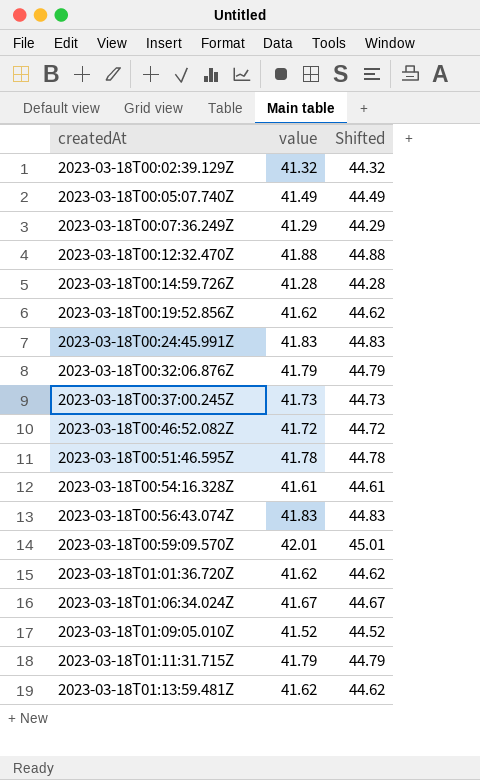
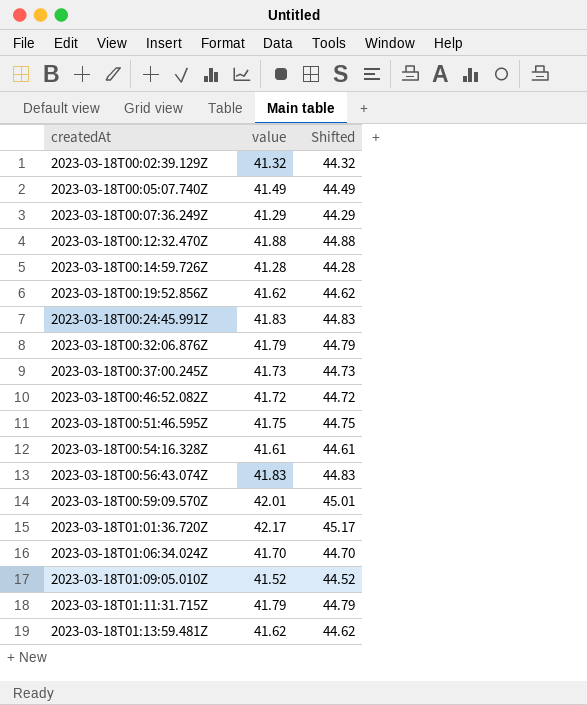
2023-03-18T00:51:46.595Z | value: 41.78 -> 41.75
2023-03-18T00:51:46.595Z | Shifted: 44.78 -> 44.75
2023-03-18T01:01:36.720Z | value: 41.62 -> 42.17
2023-03-18T01:01:36.720Z | Shifted: 44.62 -> 45.17
2023-03-18T01:06:34.024Z | value: 41.67 -> 41.70
2023-03-18T01:06:34.024Z | Shifted: 44.67 -> 44.70

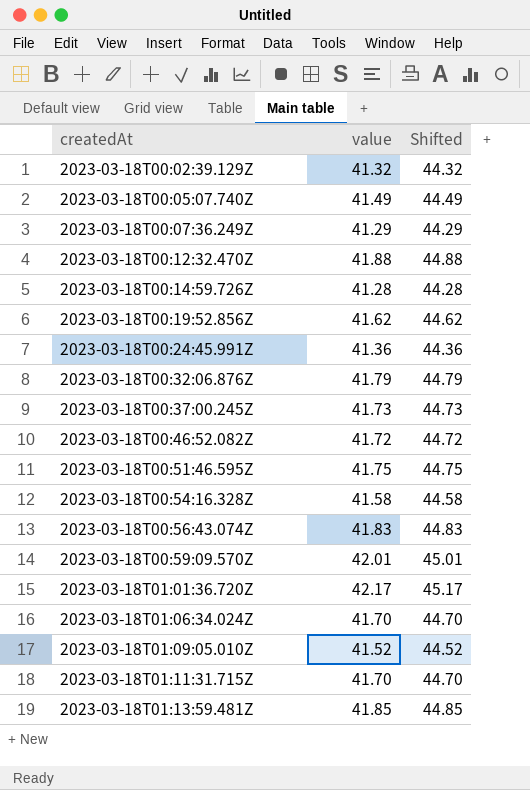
2023-03-18T00:24:45.991Z | value: 41.83 -> 41.36
2023-03-18T00:24:45.991Z | Shifted: 44.83 -> 44.36
2023-03-18T00:54:16.328Z | value: 41.61 -> 41.58
2023-03-18T00:54:16.328Z | Shifted: 44.61 -> 44.58
2023-03-18T01:11:31.715Z | value: 41.79 -> 41.70
2023-03-18T01:11:31.715Z | Shifted: 44.79 -> 44.70
2023-03-18T01:13:59.481Z | value: 41.62 -> 41.85
2023-03-18T01:13:59.481Z | Shifted: 44.62 -> 44.85

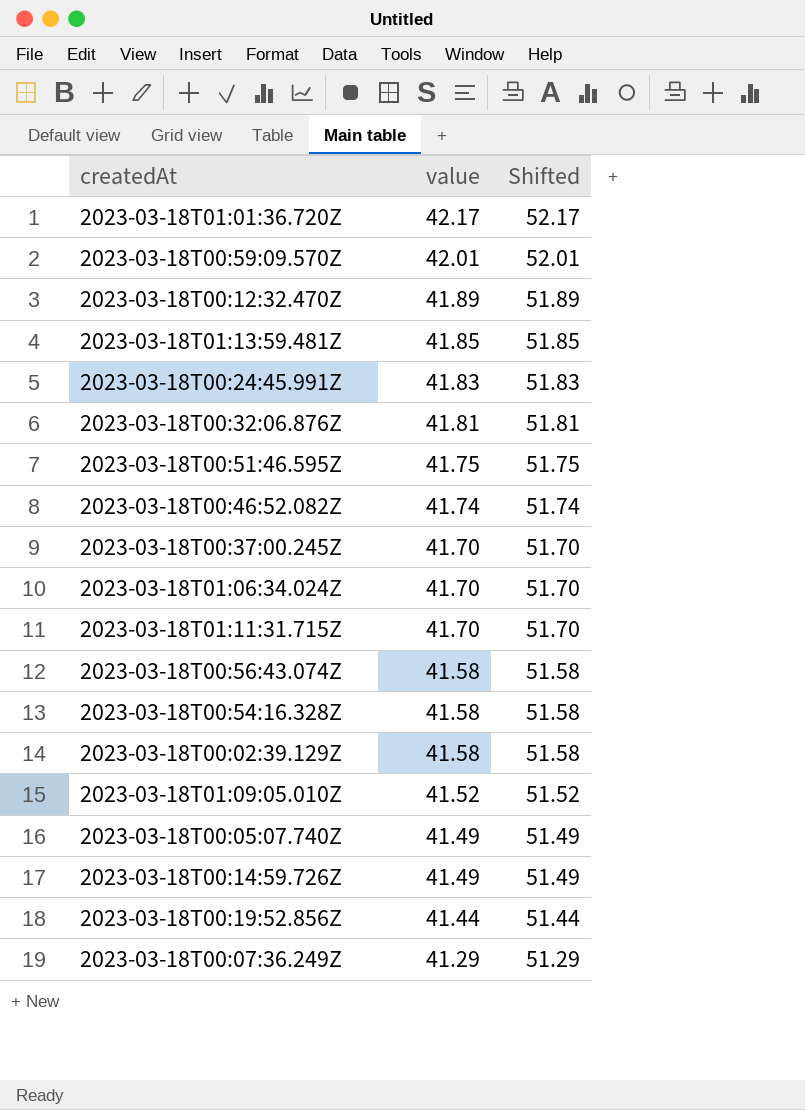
row order: createdAt ascending -> value descending
column Shifted | formula: [value] + 3 -> [value] + 10
2023-03-18T00:12:32.470Z | value: 41.88 -> 41.89
2023-03-18T00:24:45.991Z | value: 41.36 -> 41.83
2023-03-18T00:32:06.876Z | value: 41.79 -> 41.81
2023-03-18T00:46:52.082Z | value: 41.72 -> 41.74
2023-03-18T00:37:00.245Z | value: 41.73 -> 41.70
2023-03-18T00:56:43.074Z | value: 41.83 -> 41.58
2023-03-18T00:02:39.129Z | value: 41.32 -> 41.58
2023-03-18T00:14:59.726Z | value: 41.28 -> 41.49
2023-03-18T00:19:52.856Z | value: 41.62 -> 41.44

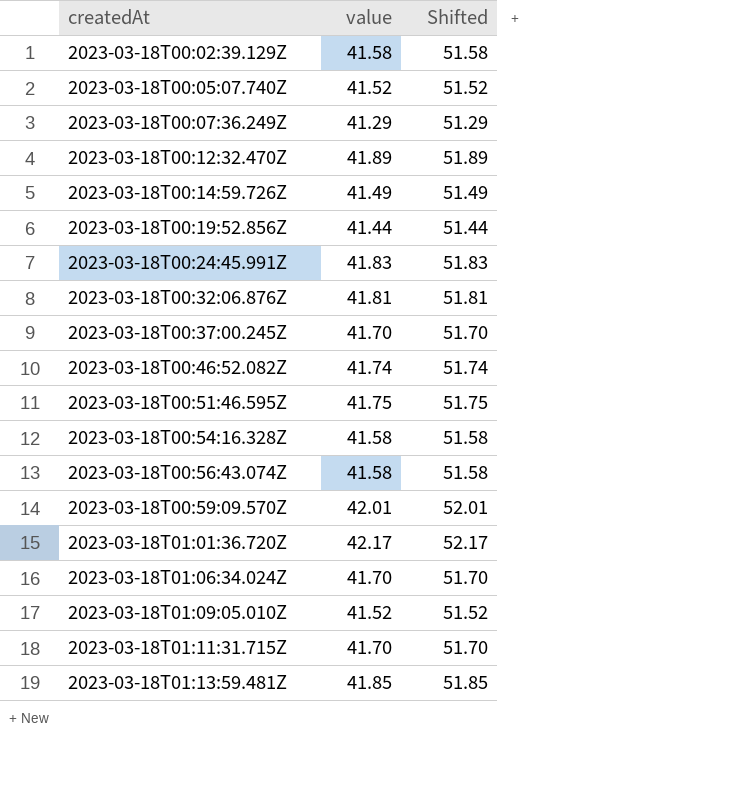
row order: value descending -> createdAt ascending
2023-03-18T00:05:07.740Z | value: 41.49 -> 41.52
2023-03-18T00:05:07.740Z | Shifted: 51.49 -> 51.52

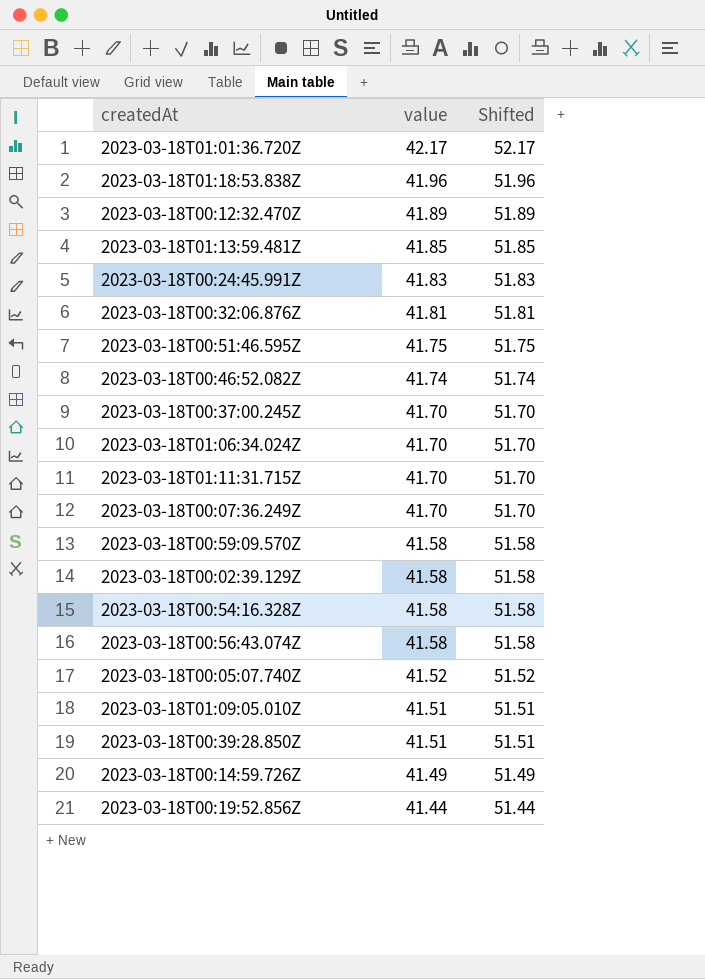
row order: createdAt ascending -> value descending
row 2023-03-18T01:18:53.838Z: none -> 41.96 | 51.96
2023-03-18T00:07:36.249Z | value: 41.29 -> 41.70
2023-03-18T00:07:36.249Z | Shifted: 51.29 -> 51.70
2023-03-18T00:59:09.570Z | value: 42.01 -> 41.58
2023-03-18T00:59:09.570Z | Shifted: 52.01 -> 51.58
2023-03-18T01:09:05.010Z | value: 41.52 -> 41.51
2023-03-18T01:09:05.010Z | Shifted: 51.52 -> 51.51
row 2023-03-18T00:39:28.850Z: none -> 41.51 | 51.51

